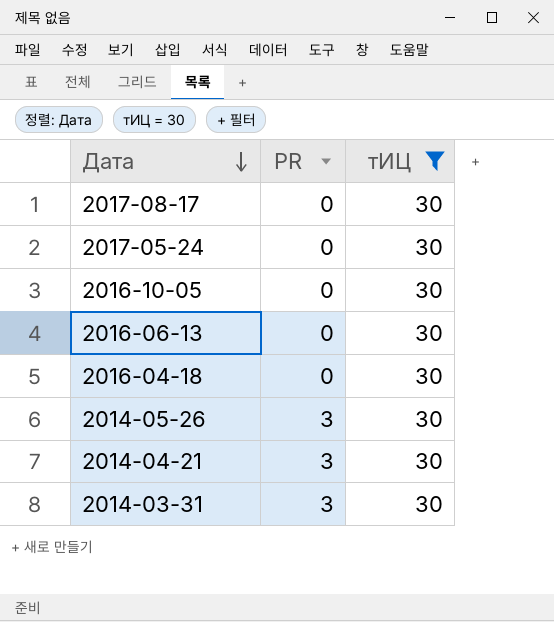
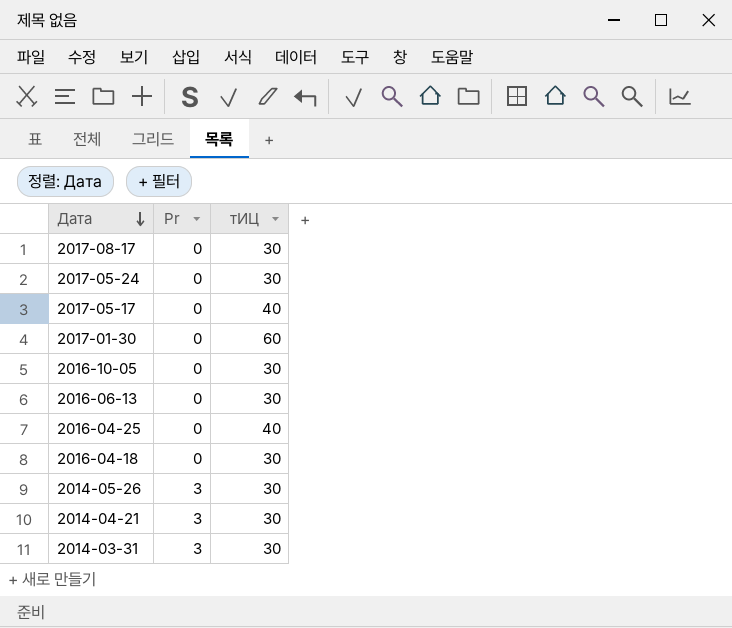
filter: тИЦ = 30 -> none
column name: PR -> Pr

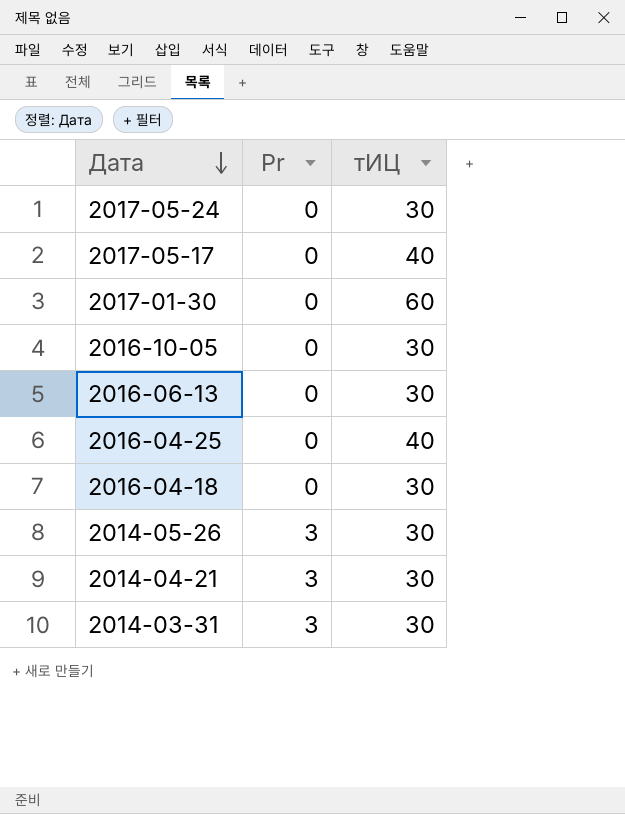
row 2017-08-17: 0 | 30 -> none

